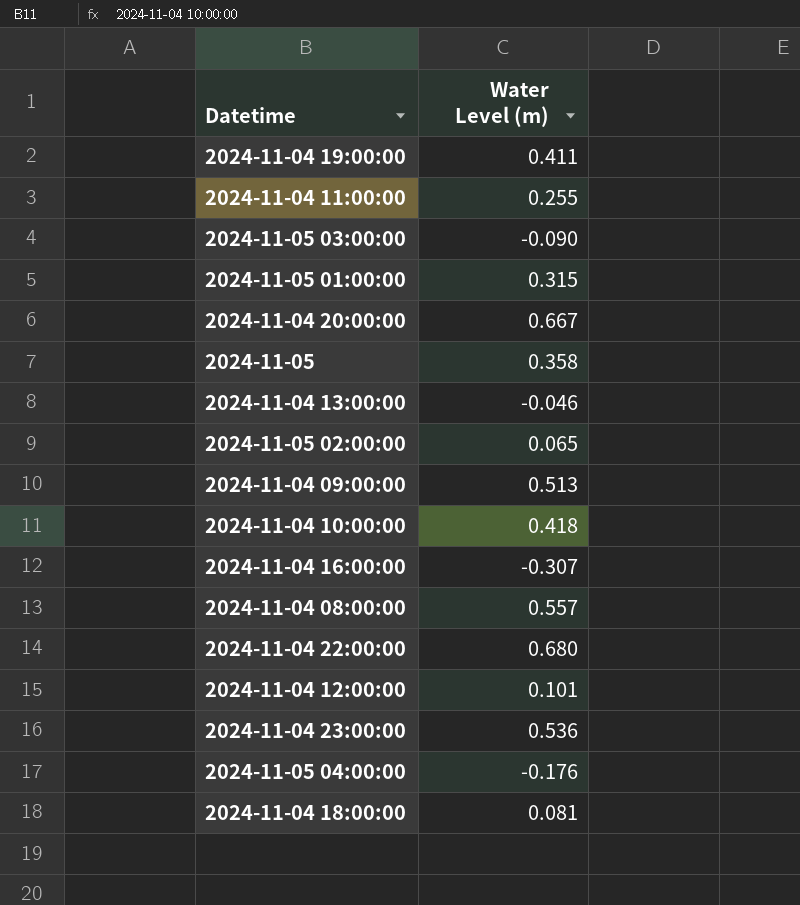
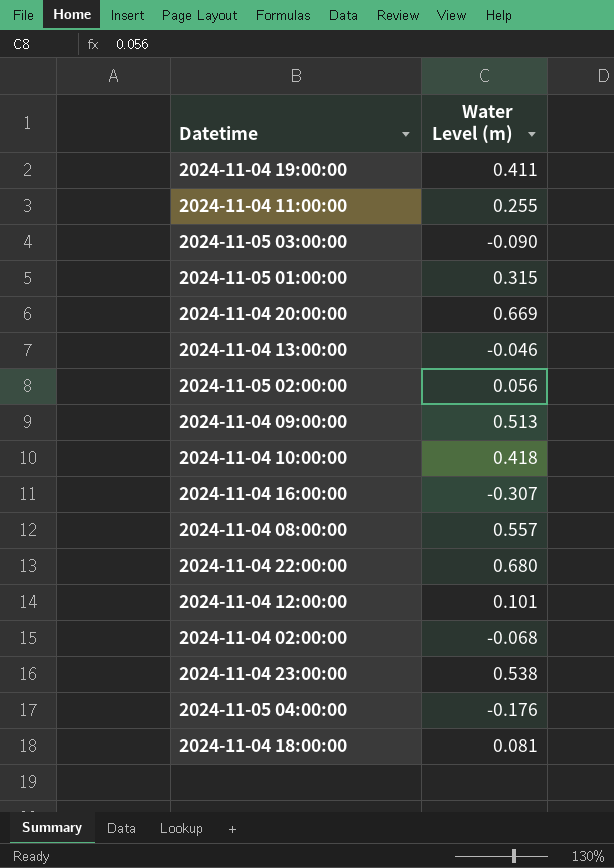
row 2024-11-05: 0.358 -> none
2024-11-04 20:00:00 | Water Level (m): 0.667 -> 0.669
2024-11-05 02:00:00 | Water Level (m): 0.065 -> 0.056
row 2024-11-04 02:00:00: none -> -0.068
2024-11-04 23:00:00 | Water Level (m): 0.536 -> 0.538

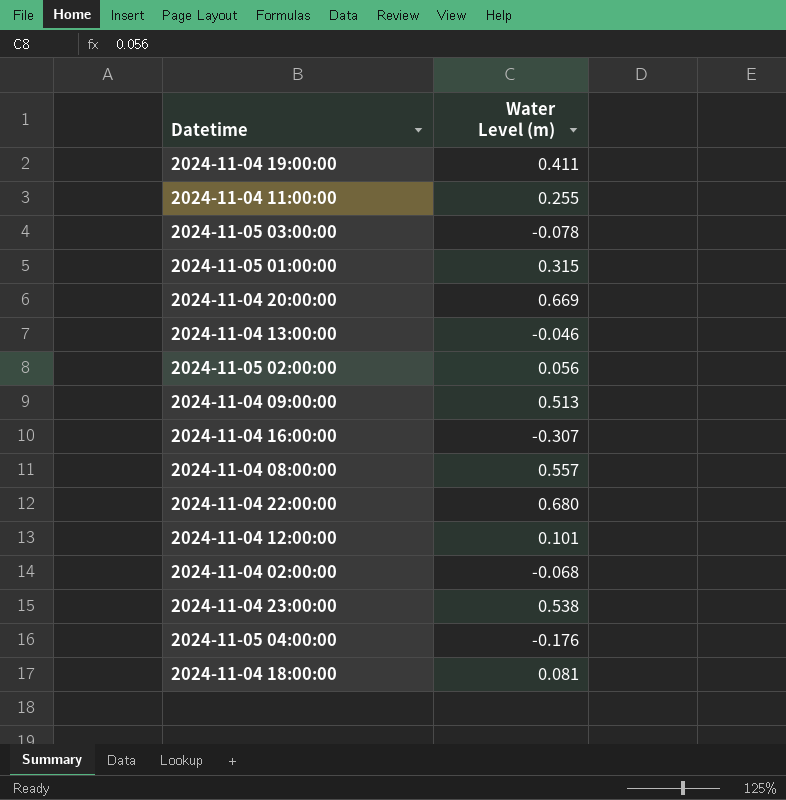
row 2024-11-04 10:00:00: 0.418 -> none
2024-11-05 03:00:00 | Water Level (m): -0.090 -> -0.078

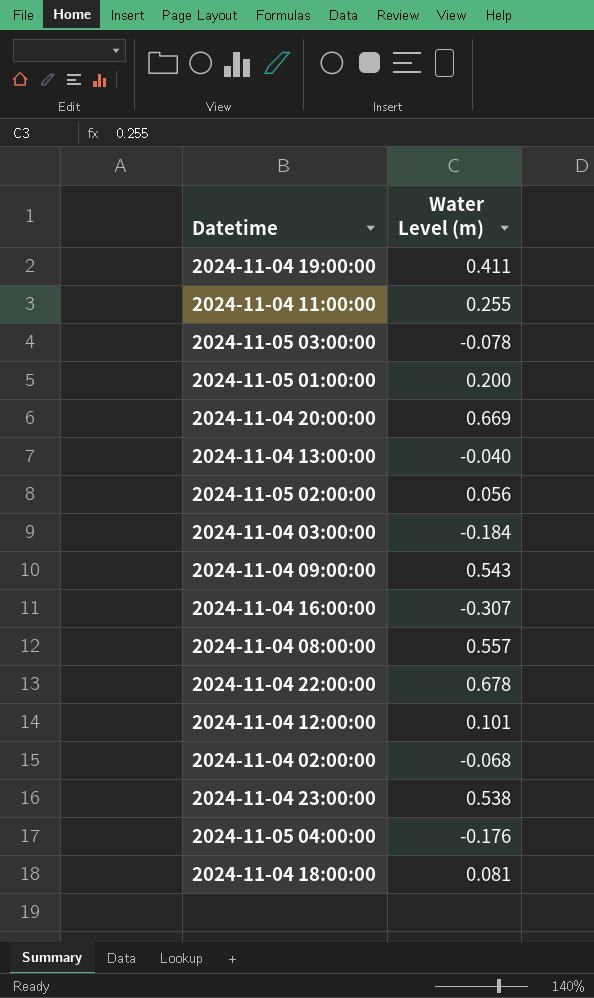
2024-11-05 01:00:00 | Water Level (m): 0.315 -> 0.200
2024-11-04 13:00:00 | Water Level (m): -0.046 -> -0.040
row 2024-11-04 03:00:00: none -> -0.184
2024-11-04 09:00:00 | Water Level (m): 0.513 -> 0.543
2024-11-04 22:00:00 | Water Level (m): 0.680 -> 0.678

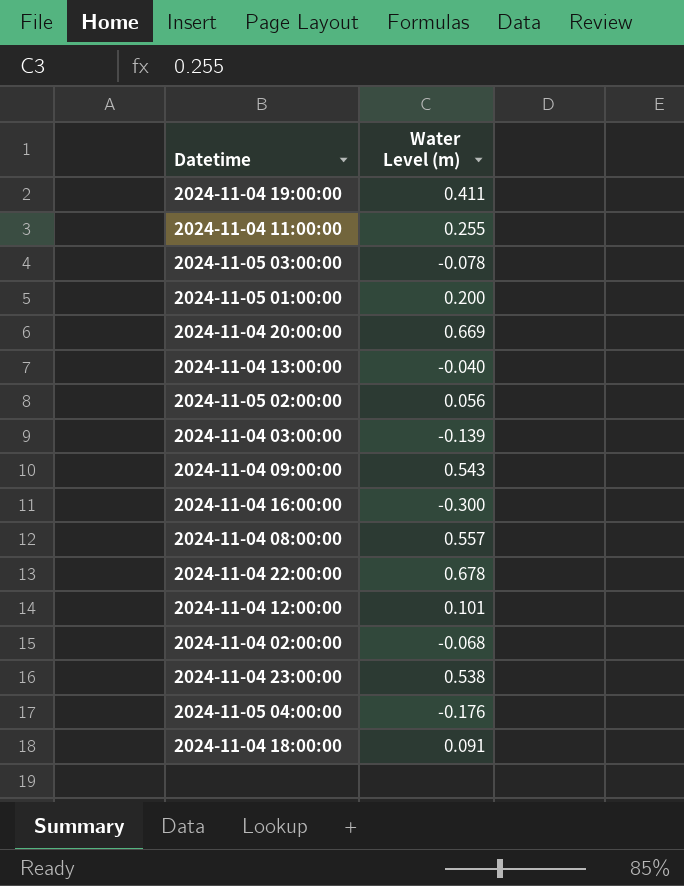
2024-11-04 03:00:00 | Water Level (m): -0.184 -> -0.139
2024-11-04 16:00:00 | Water Level (m): -0.307 -> -0.300
2024-11-04 18:00:00 | Water Level (m): 0.081 -> 0.091

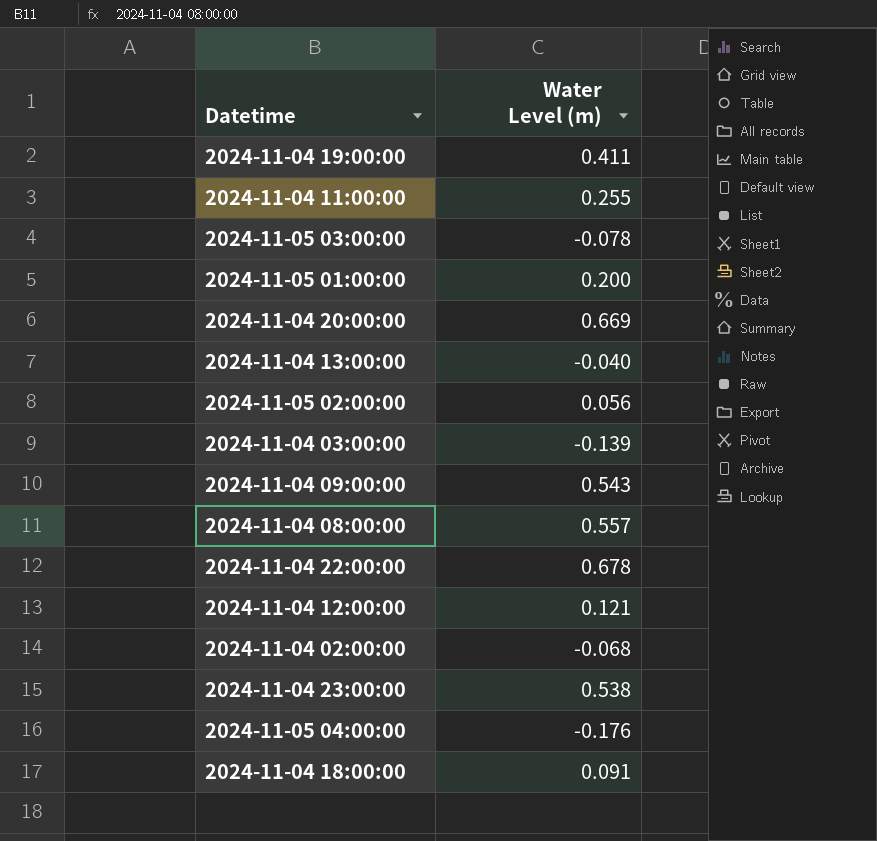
row 2024-11-04 16:00:00: -0.300 -> none
2024-11-04 12:00:00 | Water Level (m): 0.101 -> 0.121

